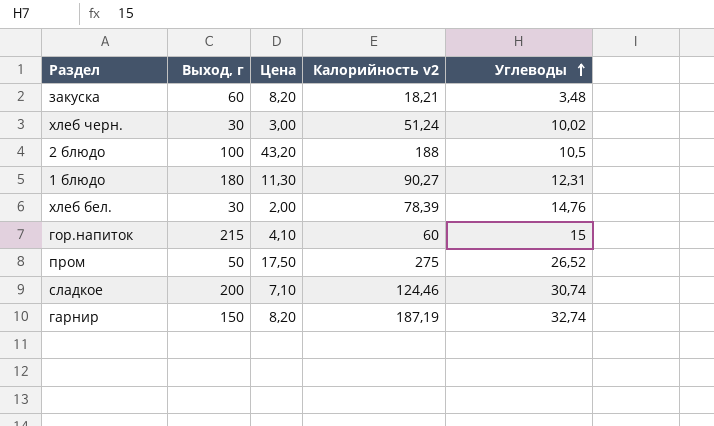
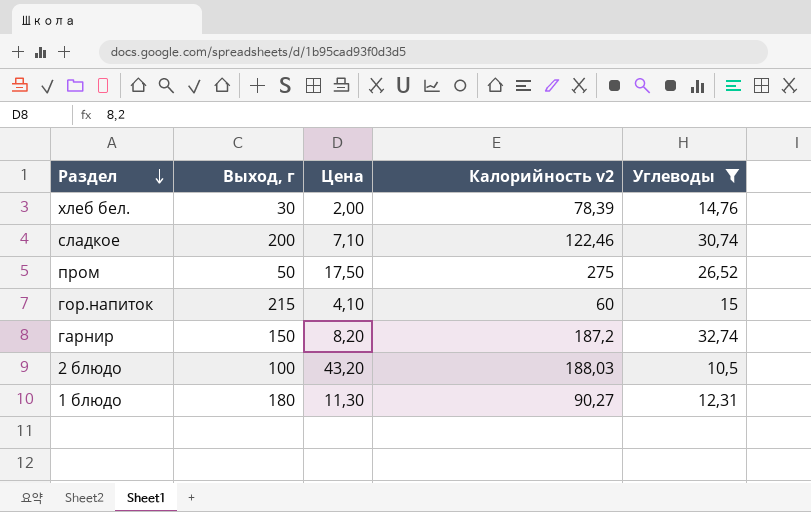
filter: none -> Углеводы >= 10,5
row order: Углеводы ascending -> Раздел descending
сладкое | Калорийность v2: 124,46 -> 122,46
гарнир | Калорийность v2: 187,19 -> 187,2
2 блюдо | Калорийность v2: 188 -> 188,03

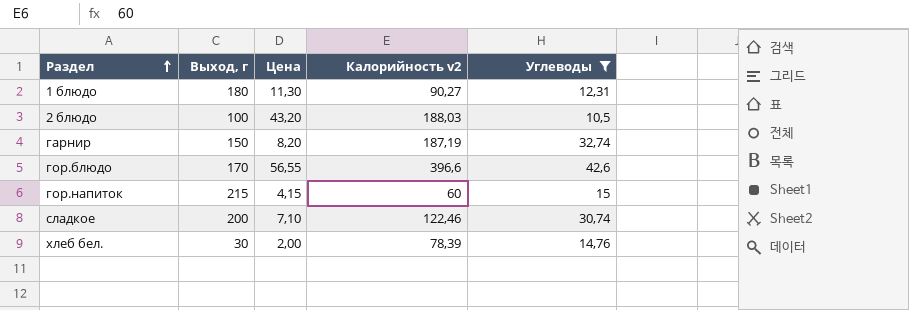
row order: Раздел descending -> Раздел ascending
row пром: 50 | 17,50 | 275 | 26,52 -> none
гарнир | Калорийность v2: 187,2 -> 187,19
row гор.блюдо: none -> 170 | 56,55 | 396,6 | 42,6
гор.напиток | Цена: 4,10 -> 4,15

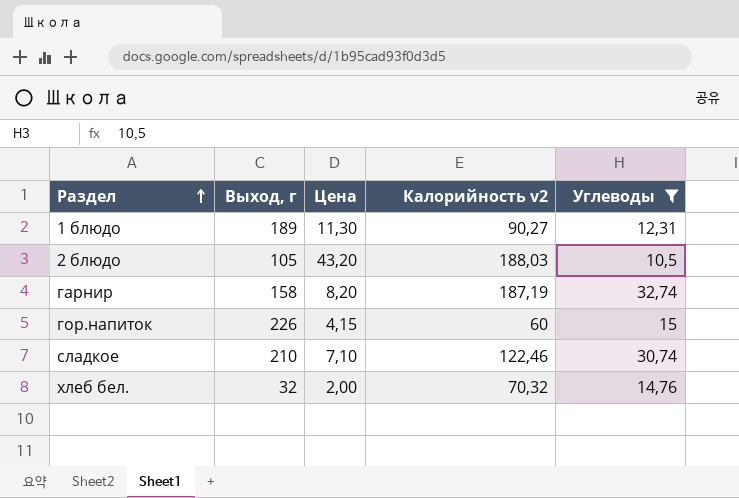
row гор.блюдо: 170 | 56,55 | 396,6 | 42,6 -> none
1 блюдо | Выход, г: 180 -> 189
2 блюдо | Выход, г: 100 -> 105
гарнир | Выход, г: 150 -> 158
гор.напиток | Выход, г: 215 -> 226
сладкое | Выход, г: 200 -> 210
хлеб бел. | Выход, г: 30 -> 32
хлеб бел. | Калорийность v2: 78,39 -> 70,32

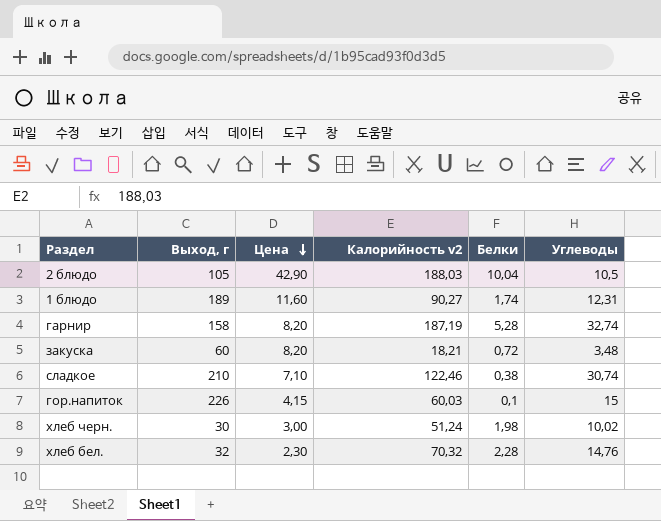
filter: Углеводы >= 10,5 -> none
row order: Раздел ascending -> Цена descending
column Белки | position: none -> 5
2 блюдо | Цена: 43,20 -> 42,90
1 блюдо | Цена: 11,30 -> 11,60
гор.напиток | Калорийность v2: 60 -> 60,03
хлеб бел. | Цена: 2,00 -> 2,30

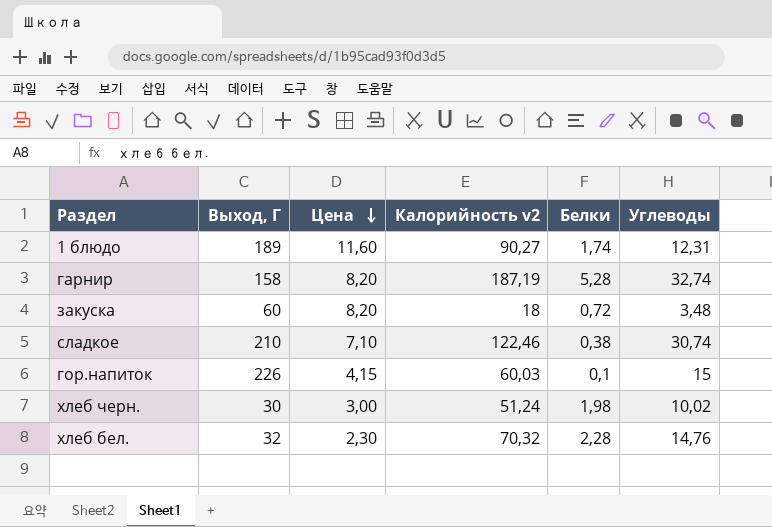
column name: Выход, г -> Выход, Г
row 2 блюдо: 105 | 42,90 | 188,03 | 10,04 | 10,5 -> none
закуска | Калорийность v2: 18,21 -> 18

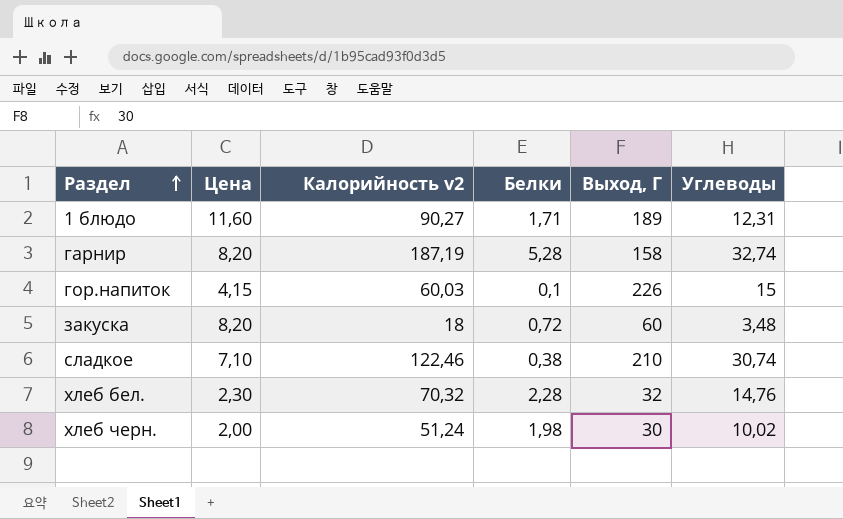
row order: Цена descending -> Раздел ascending
column Выход, Г | position: 2 -> 5
1 блюдо | Белки: 1,74 -> 1,71
хлеб черн. | Цена: 3,00 -> 2,00

